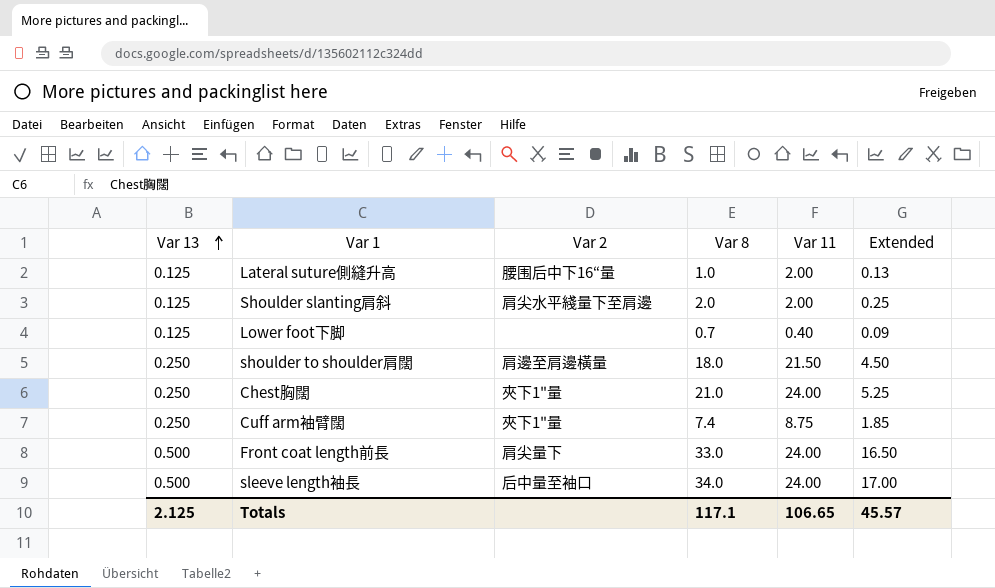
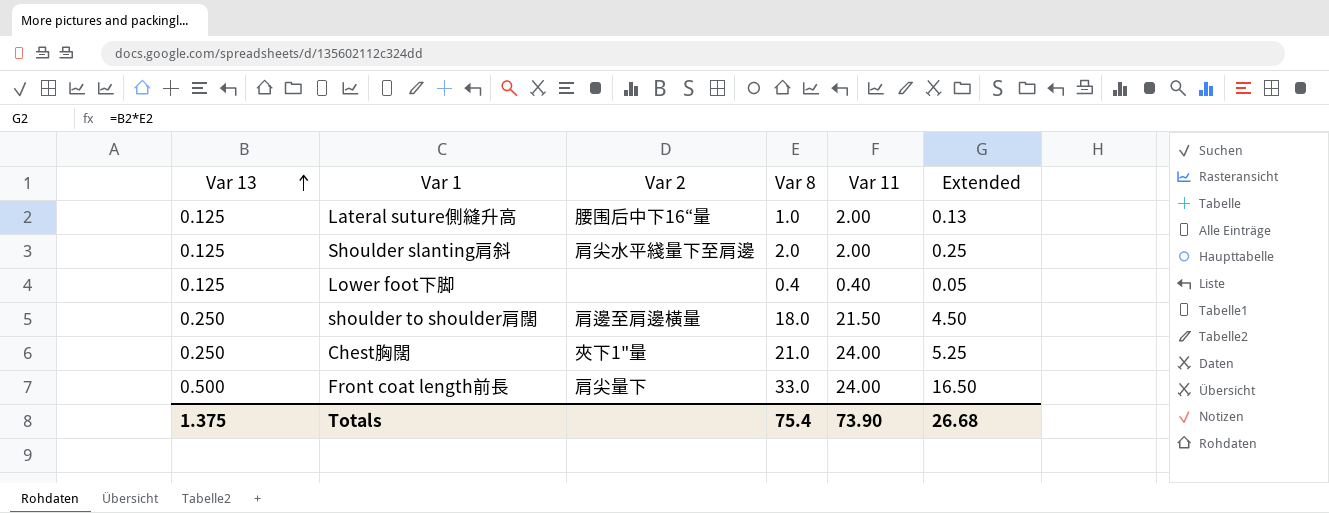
row Cuff arm袖臂闊: 0.250 | 夾下1"量 | 7.4 | 8.75 | 1.85 -> none
row sleeve length袖長: 0.500 | 后中量至袖口 | 34.0 | 24.00 | 17.00 -> none
Lower foot下脚 | Var 8: 0.7 -> 0.4
Lower foot下脚 | Extended: 0.09 -> 0.05
Totals | Var 13: 2.125 -> 1.375
Totals | Var 8: 117.1 -> 75.4
Totals | Var 11: 106.65 -> 73.90
Totals | Extended: 45.57 -> 26.68

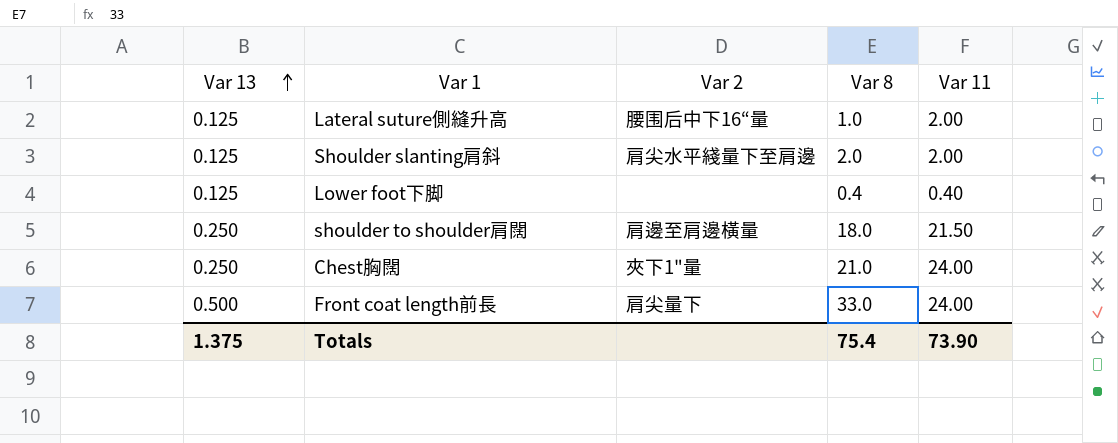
column Extended | formula: [Var 13] * [Var 8] -> none

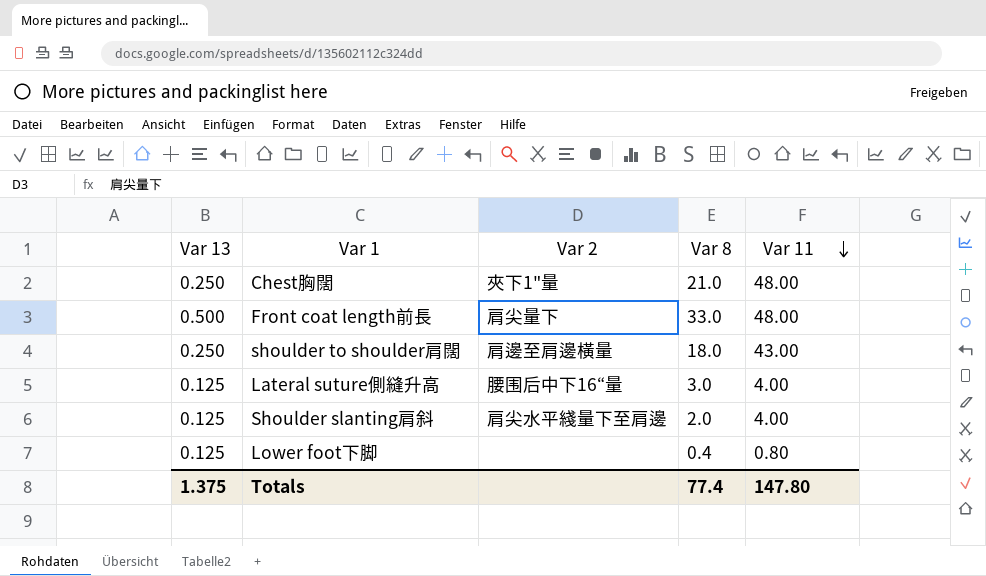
row order: Var 13 ascending -> Var 11 descending
Chest胸闊 | Var 11: 24.00 -> 48.00
Front coat length前長 | Var 11: 24.00 -> 48.00
shoulder to shoulder肩闊 | Var 11: 21.50 -> 43.00
Lateral suture側縫升高 | Var 8: 1.0 -> 3.0
Lateral suture側縫升高 | Var 11: 2.00 -> 4.00
Shoulder slanting肩斜 | Var 11: 2.00 -> 4.00
Lower foot下脚 | Var 11: 0.40 -> 0.80
Totals | Var 8: 75.4 -> 77.4
Totals | Var 11: 73.90 -> 147.80

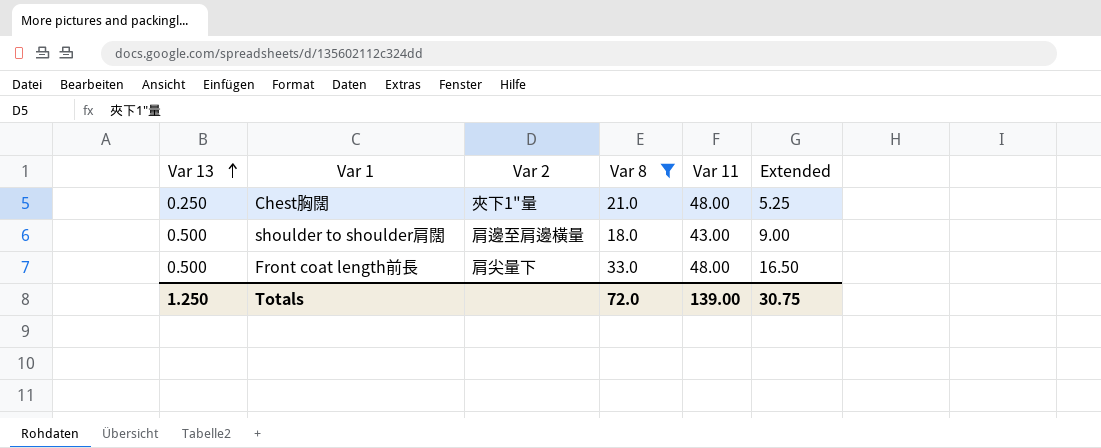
filter: none -> Var 8 >= 18.0
row order: Var 11 descending -> Var 13 ascending
column Extended | formula: none -> [Var 13] * [Var 8]
shoulder to shoulder肩闊 | Var 13: 0.250 -> 0.500
Totals | Var 13: 1.375 -> 1.250
Totals | Var 8: 77.4 -> 72.0
Totals | Var 11: 147.80 -> 139.00

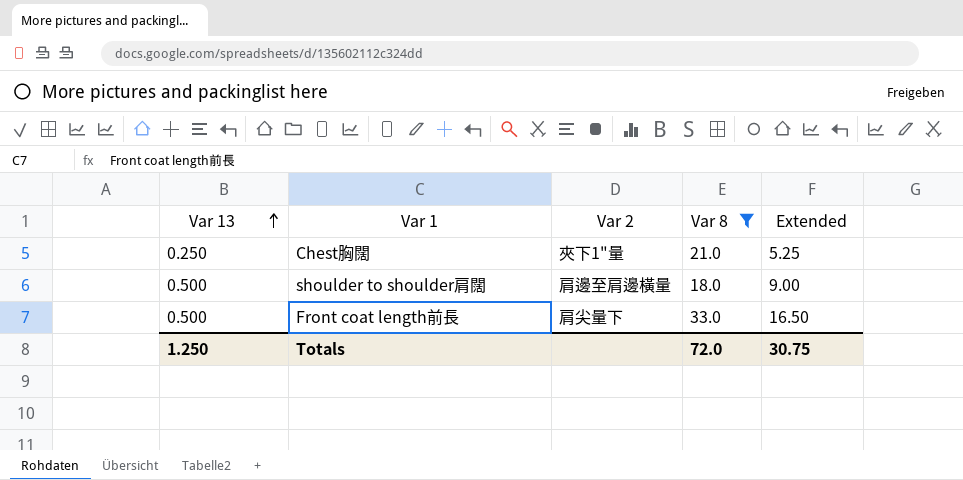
column Var 11 | position: 5 -> none

